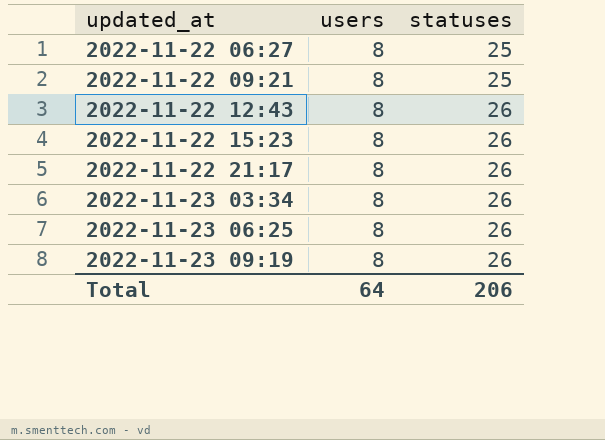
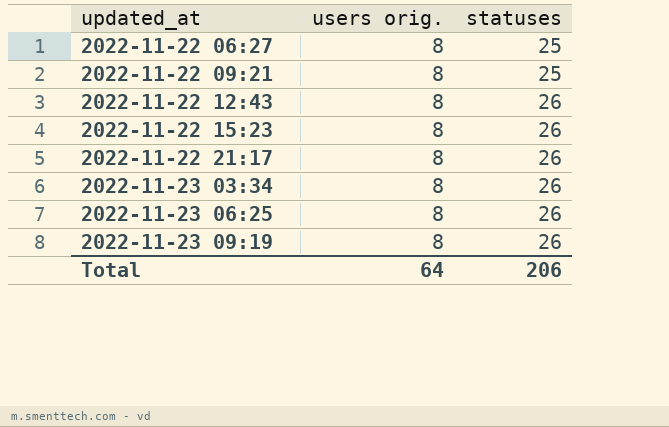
column name: users -> users orig.

